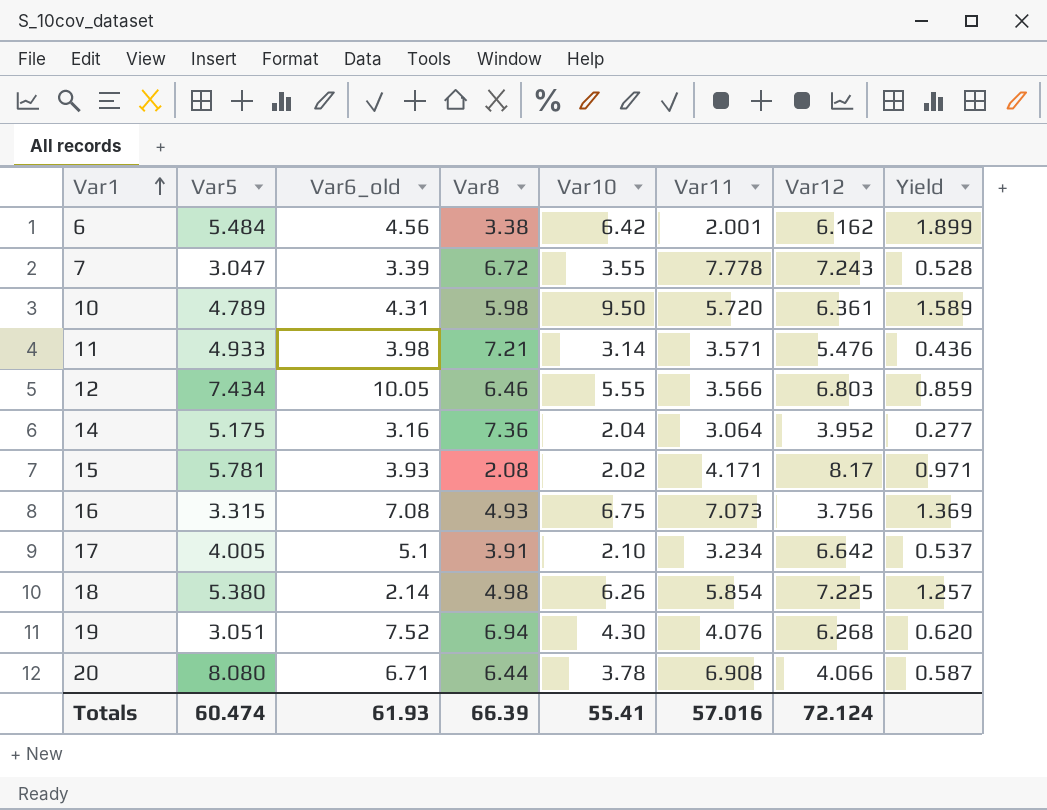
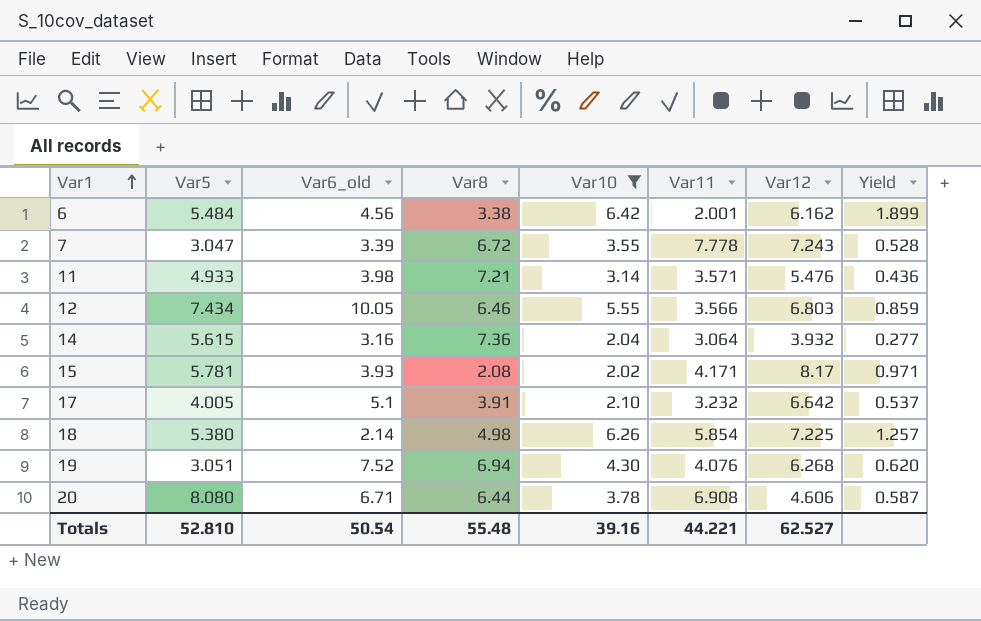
filter: none -> Var10 <= 6.42
14 | Var5: 5.175 -> 5.615
14 | Var12: 3.952 -> 3.932
17 | Var11: 3.234 -> 3.232
20 | Var12: 4.066 -> 4.606
Totals | Var5: 60.474 -> 52.810
Totals | Var6_old: 61.93 -> 50.54
Totals | Var8: 66.39 -> 55.48
Totals | Var10: 55.41 -> 39.16
Totals | Var11: 57.016 -> 44.221
Totals | Var12: 72.124 -> 62.527

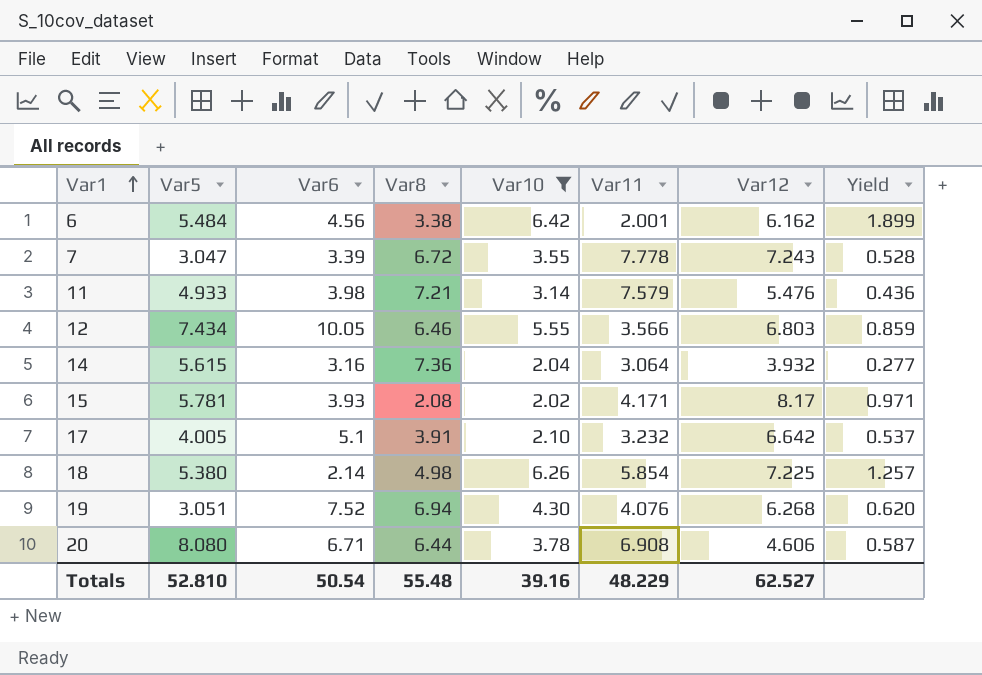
column name: Var6_old -> Var6
11 | Var11: 3.571 -> 7.579
Totals | Var11: 44.221 -> 48.229

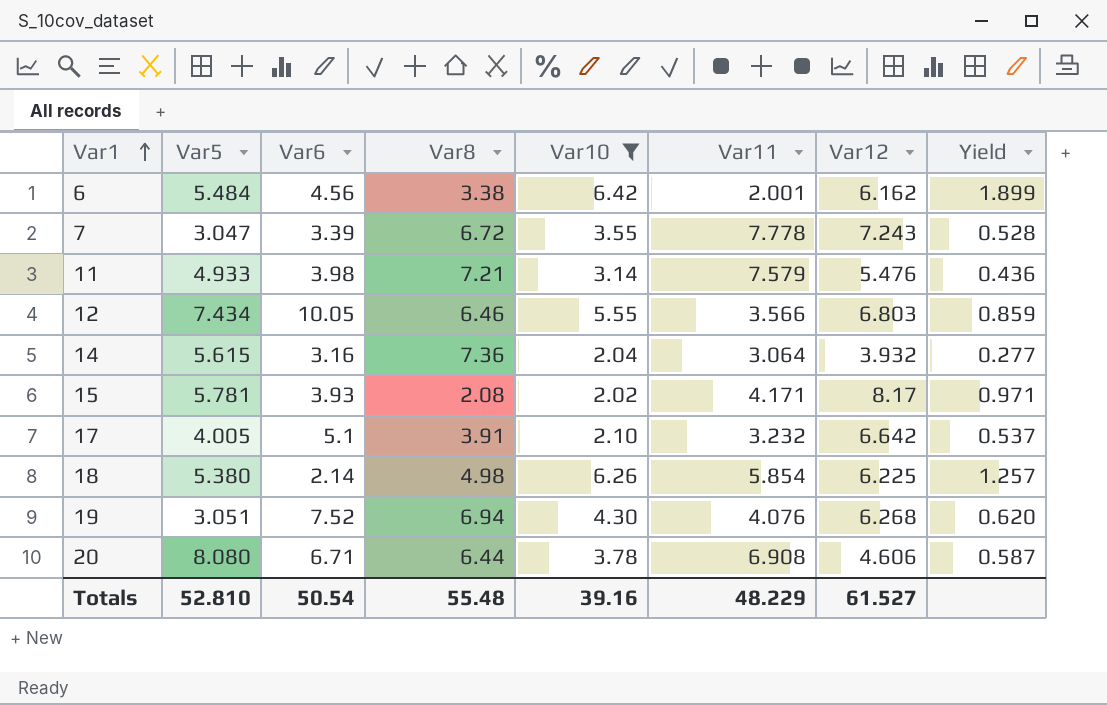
18 | Var12: 7.225 -> 6.225
Totals | Var12: 62.527 -> 61.527

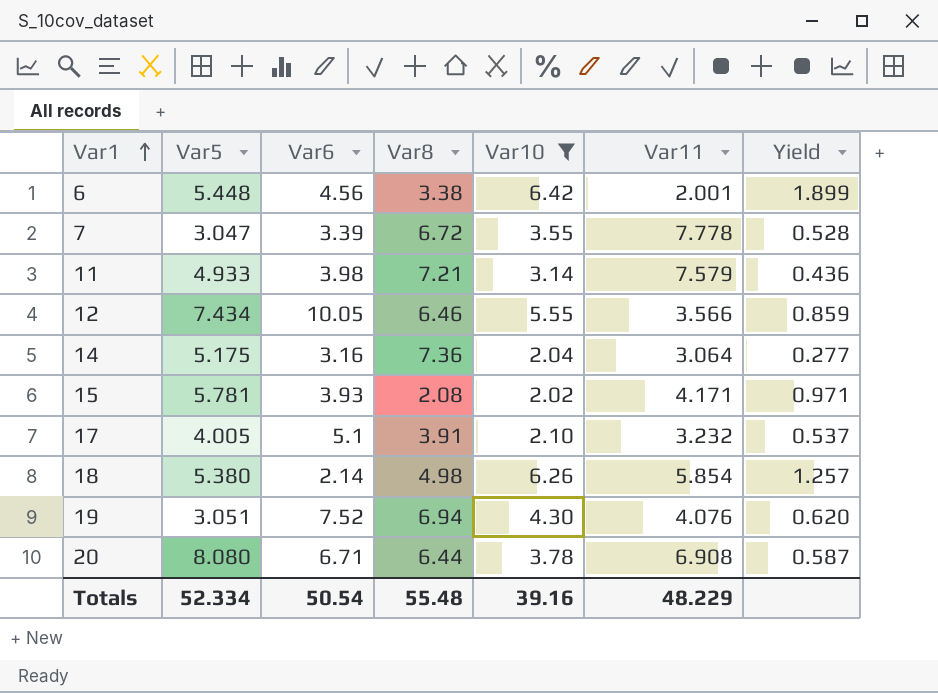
column Var12 | position: 7 -> none
6 | Var5: 5.484 -> 5.448
14 | Var5: 5.615 -> 5.175
Totals | Var5: 52.810 -> 52.334

